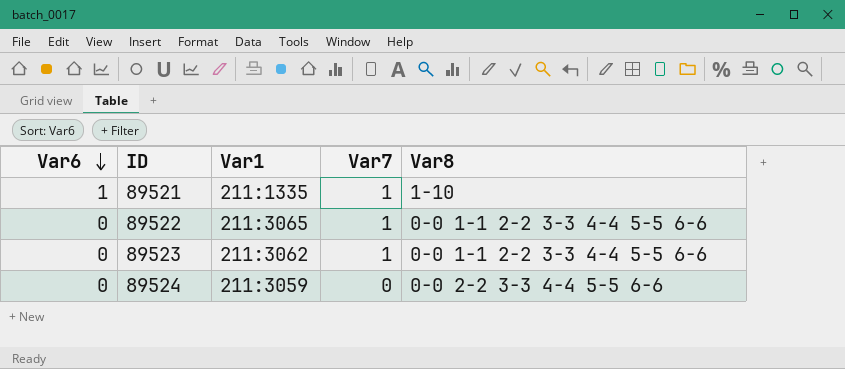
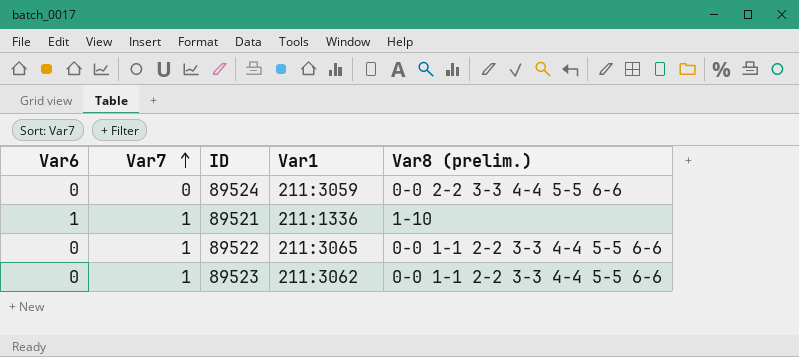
row order: Var6 descending -> Var7 ascending
column Var7 | position: 4 -> 2
column name: Var8 -> Var8 (prelim.)
89521 | Var1: 211:1335 -> 211:1336

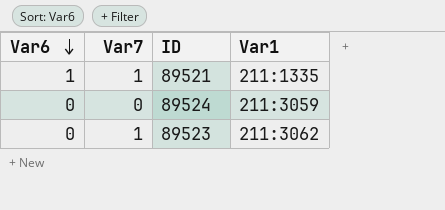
row order: Var7 ascending -> Var6 descending
column Var8 (prelim.) | position: 5 -> none
row 89522: 0 | 1 | 211:3065 | 0-0 1-1 2-2 3-3 4-4 5-5 6-6 -> none
89521 | Var1: 211:1336 -> 211:1335

